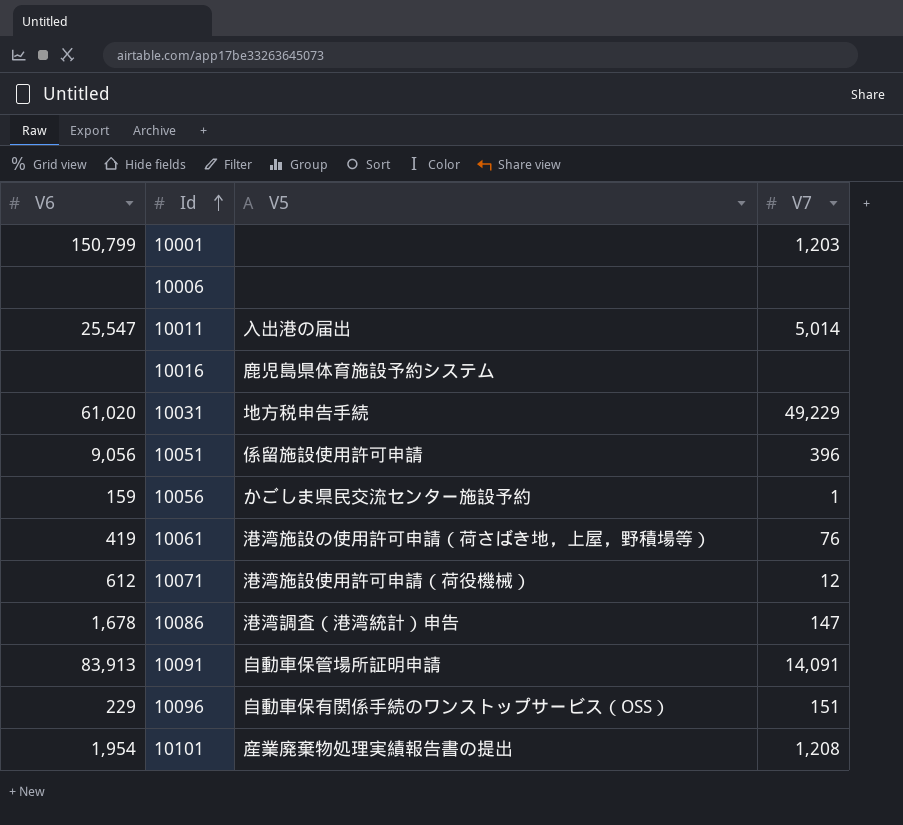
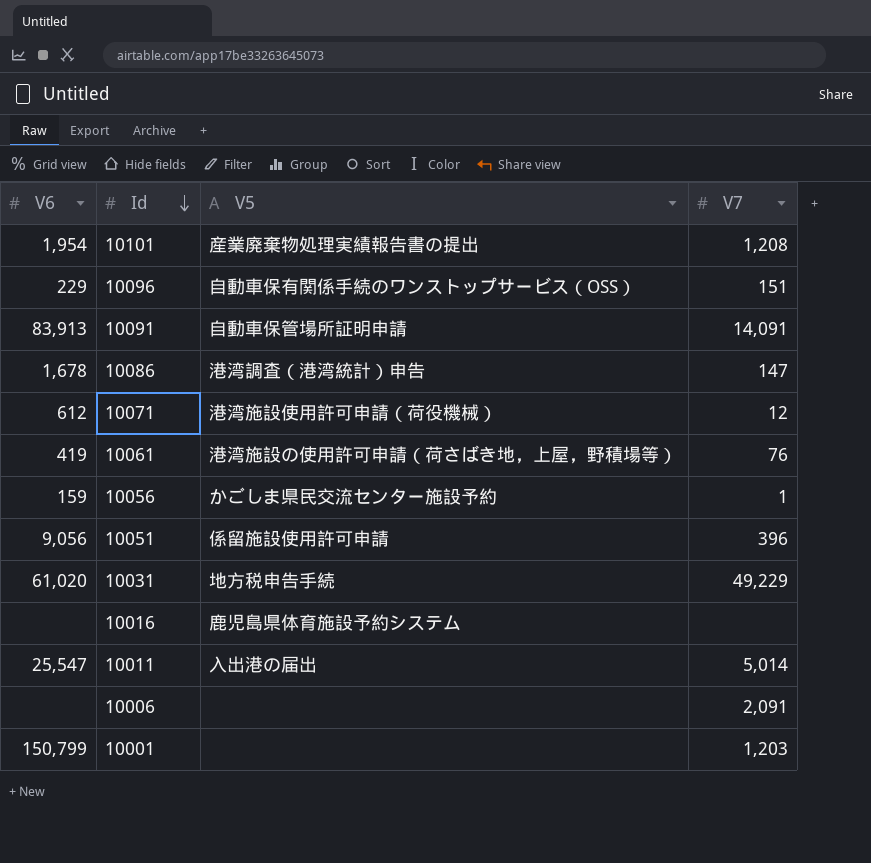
row order: Id ascending -> Id descending
10006 | V7: none -> 2,091

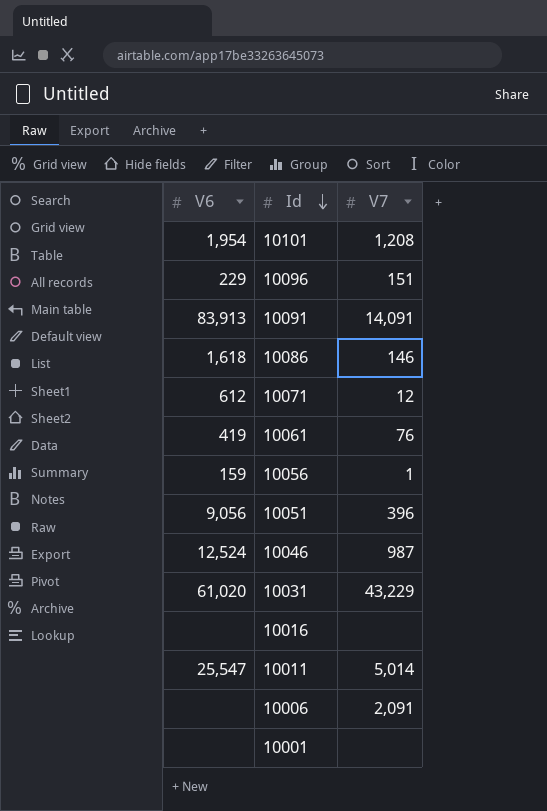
column V5 | position: 3 -> none
10086 | V6: 1,678 -> 1,618
10086 | V7: 147 -> 146
row 10046: none -> 12,524 | 987
10031 | V7: 49,229 -> 43,229
10001 | V6: 150,799 -> none
10001 | V7: 1,203 -> none

